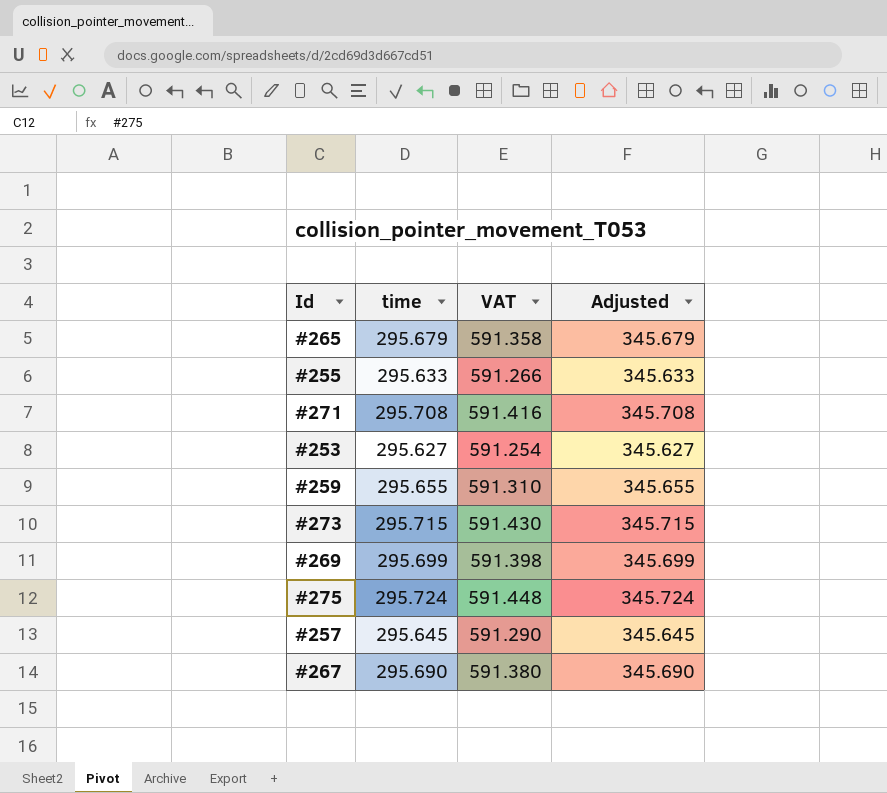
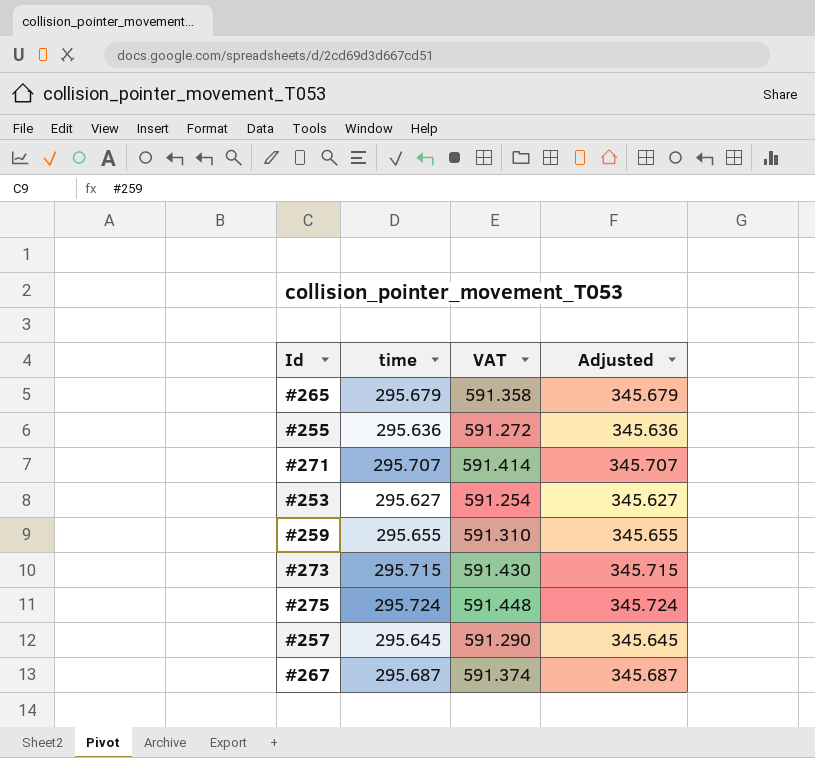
row #269: 295.699 | 591.398 | 345.699 -> none
#255 | time: 295.633 -> 295.636
#255 | VAT: 591.266 -> 591.272
#255 | Adjusted: 345.633 -> 345.636
#271 | time: 295.708 -> 295.707
#271 | VAT: 591.416 -> 591.414
#271 | Adjusted: 345.708 -> 345.707
#267 | time: 295.690 -> 295.687
#267 | VAT: 591.380 -> 591.374
#267 | Adjusted: 345.690 -> 345.687

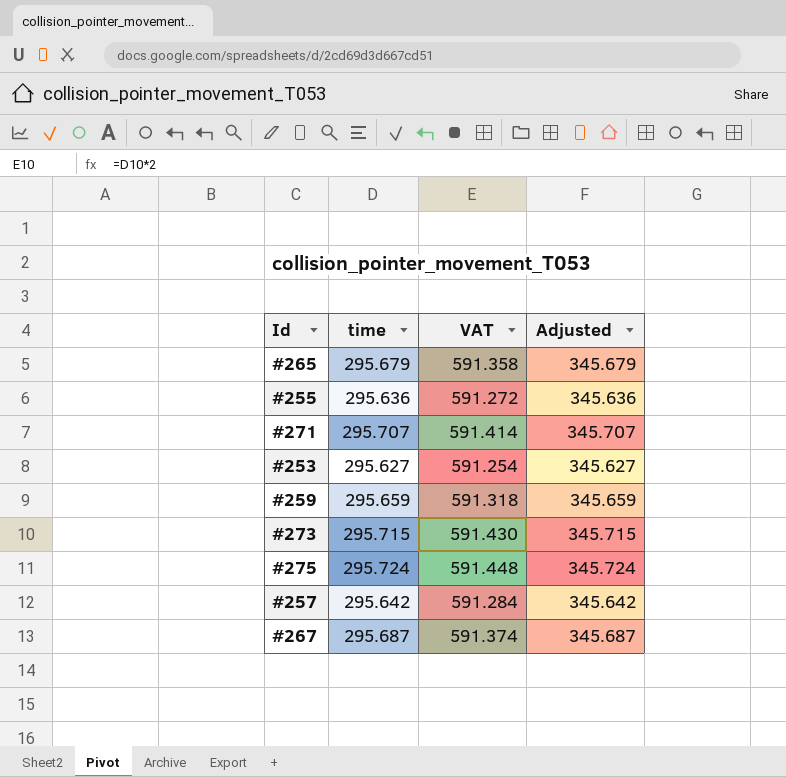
#259 | time: 295.655 -> 295.659
#259 | VAT: 591.310 -> 591.318
#259 | Adjusted: 345.655 -> 345.659
#257 | time: 295.645 -> 295.642
#257 | VAT: 591.290 -> 591.284
#257 | Adjusted: 345.645 -> 345.642

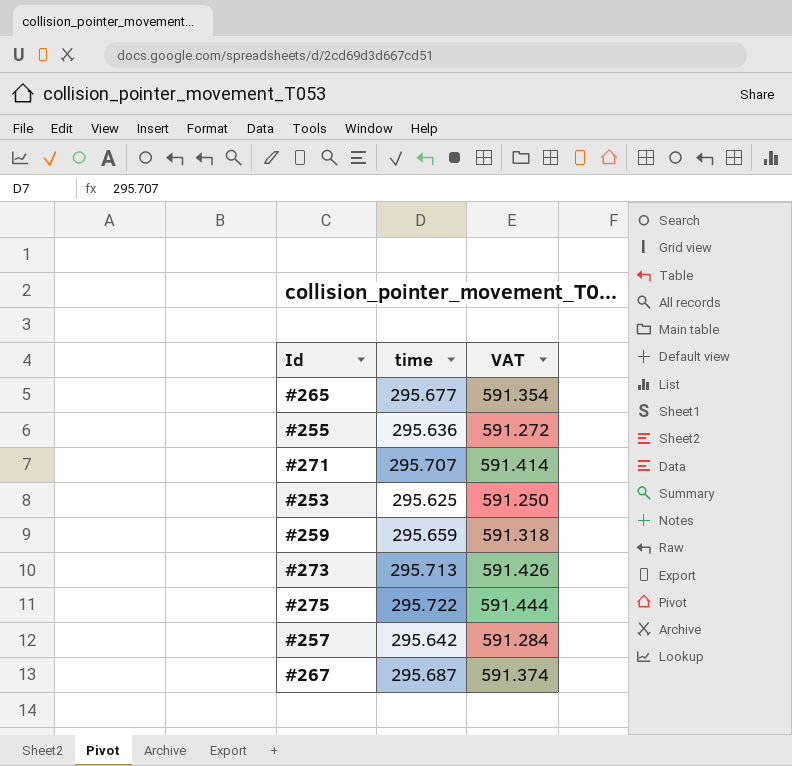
column Adjusted | formula: [time] + 50 -> none
#265 | time: 295.679 -> 295.677
#265 | VAT: 591.358 -> 591.354
#253 | time: 295.627 -> 295.625
#253 | VAT: 591.254 -> 591.250
#273 | time: 295.715 -> 295.713
#273 | VAT: 591.430 -> 591.426
#275 | time: 295.724 -> 295.722
#275 | VAT: 591.448 -> 591.444

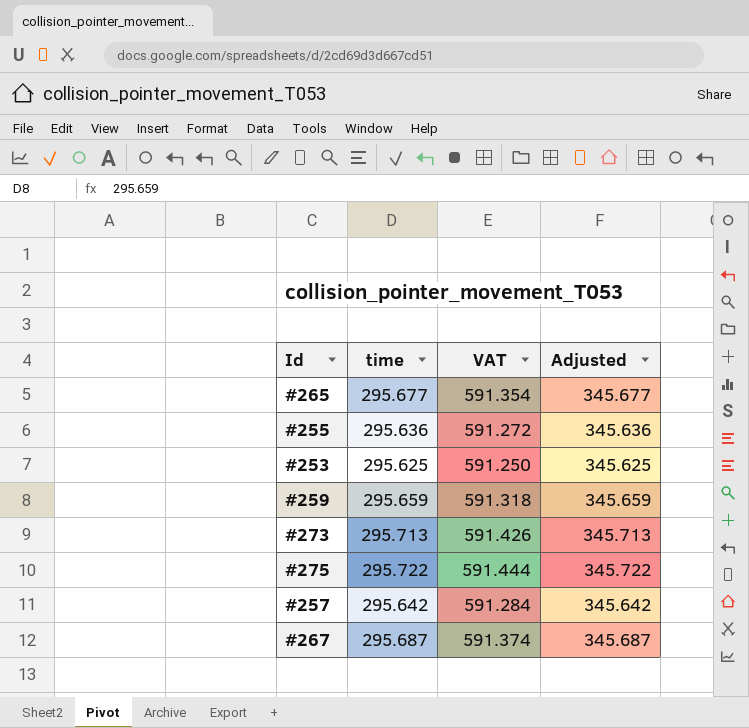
column Adjusted | formula: none -> [time] + 50
row #271: 295.707 | 591.414 -> none

